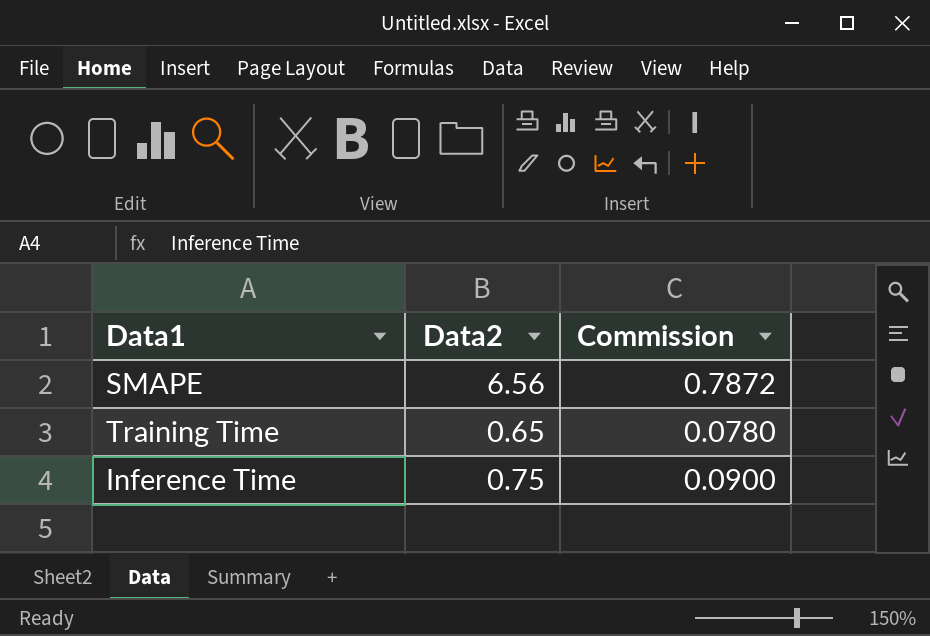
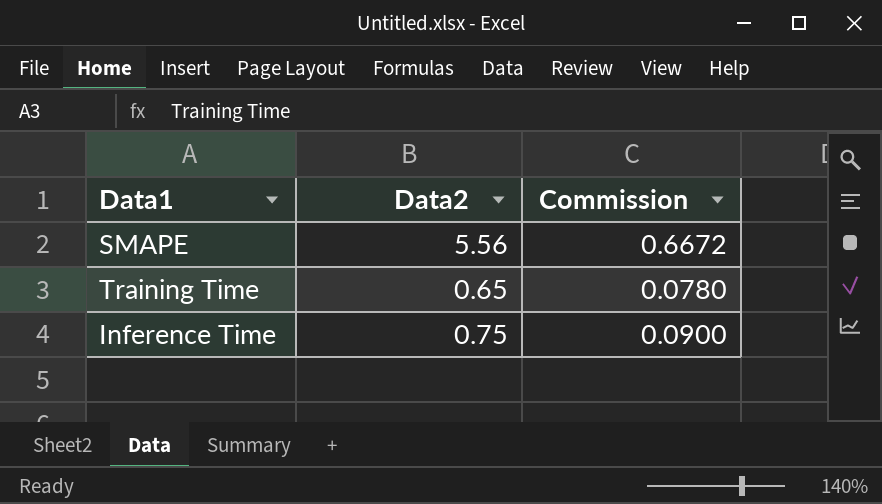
SMAPE | Data2: 6.56 -> 5.56
SMAPE | Commission: 0.7872 -> 0.6672

